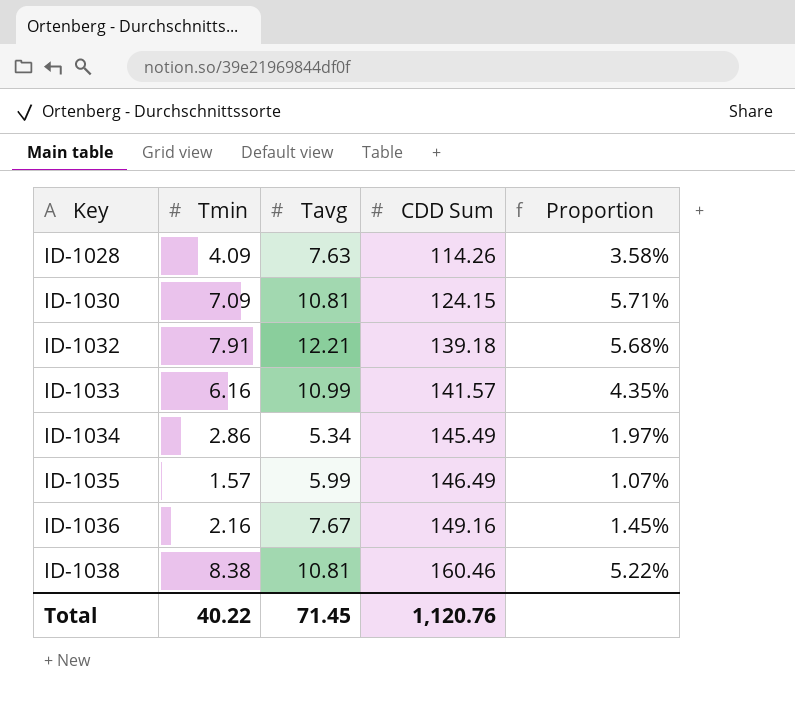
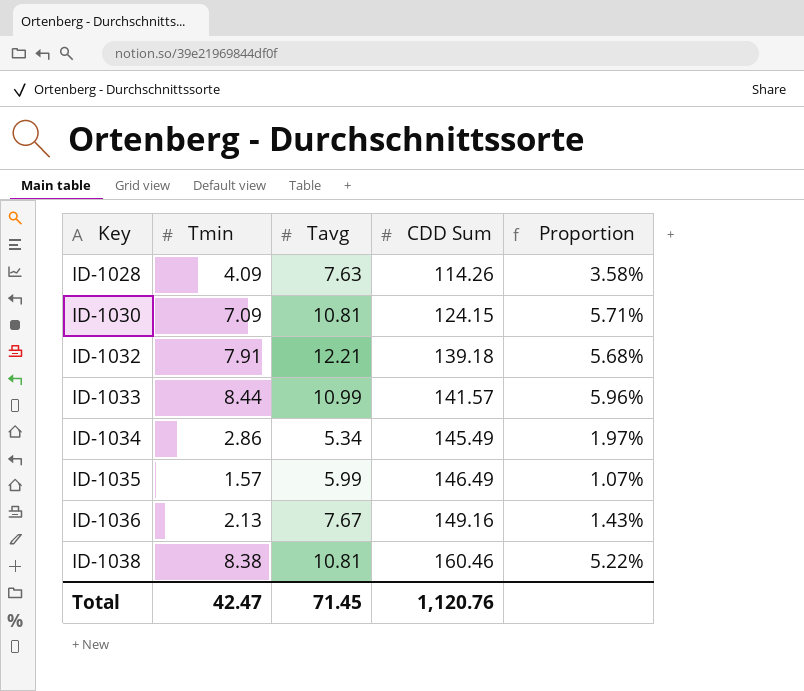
ID-1033 | Tmin: 6.16 -> 8.44
ID-1033 | Proportion: 4.35% -> 5.96%
ID-1036 | Tmin: 2.16 -> 2.13
ID-1036 | Proportion: 1.45% -> 1.43%
Total | Tmin: 40.22 -> 42.47

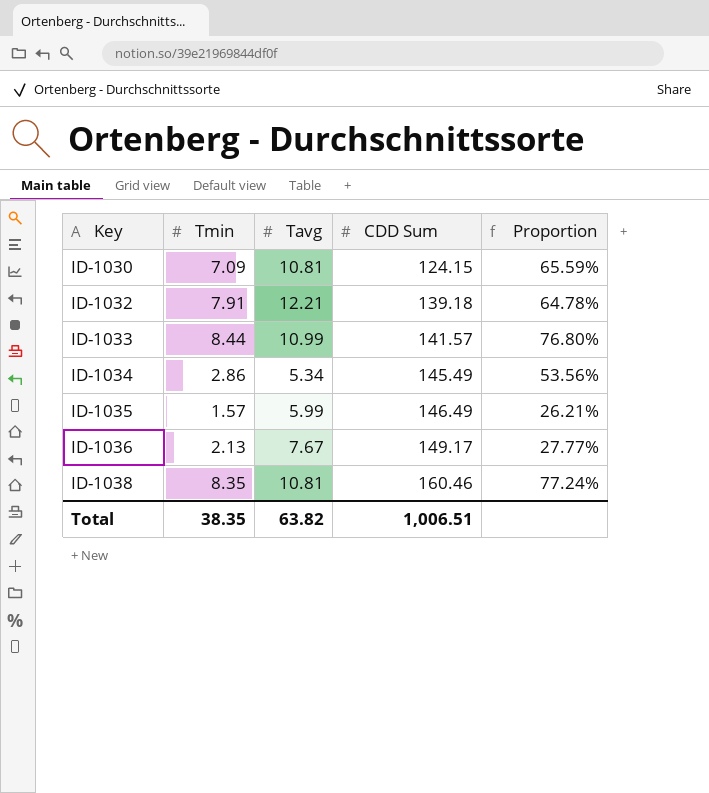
column Proportion | formula: [Tmin] / [CDD Sum] -> [Tmin] / [Tavg]
row ID-1028: 4.09 | 7.63 | 114.26 | 3.58% -> none
ID-1036 | CDD Sum: 149.16 -> 149.17
ID-1038 | Tmin: 8.38 -> 8.35
Total | Tmin: 42.47 -> 38.35
Total | Tavg: 71.45 -> 63.82
Total | CDD Sum: 1,120.76 -> 1,006.51

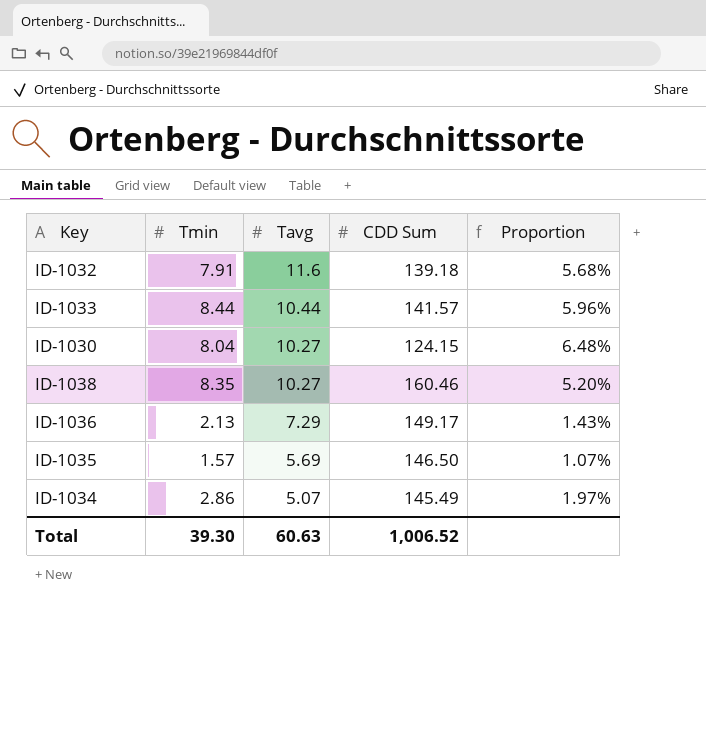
row order: Key ascending -> Tavg descending
column Proportion | formula: [Tmin] / [Tavg] -> [Tmin] / [CDD Sum]
ID-1032 | Tavg: 12.21 -> 11.6
ID-1033 | Tavg: 10.99 -> 10.44
ID-1030 | Tmin: 7.09 -> 8.04
ID-1030 | Tavg: 10.81 -> 10.27
ID-1038 | Tavg: 10.81 -> 10.27
ID-1036 | Tavg: 7.67 -> 7.29
ID-1035 | Tavg: 5.99 -> 5.69
ID-1035 | CDD Sum: 146.49 -> 146.50
ID-1034 | Tavg: 5.34 -> 5.07
Total | Tmin: 38.35 -> 39.30
Total | Tavg: 63.82 -> 60.63
Total | CDD Sum: 1,006.51 -> 1,006.52

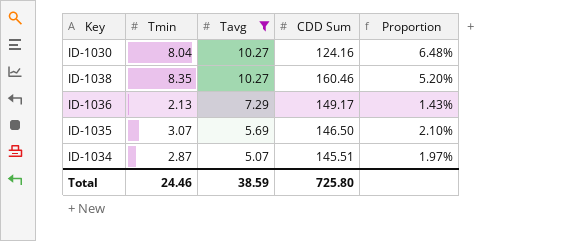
filter: none -> Tavg <= 10.27
ID-1030 | CDD Sum: 124.15 -> 124.16
ID-1035 | Tmin: 1.57 -> 3.07
ID-1035 | Proportion: 1.07% -> 2.10%
ID-1034 | Tmin: 2.86 -> 2.87
ID-1034 | CDD Sum: 145.49 -> 145.51
Total | Tmin: 39.30 -> 24.46
Total | Tavg: 60.63 -> 38.59
Total | CDD Sum: 1,006.52 -> 725.80

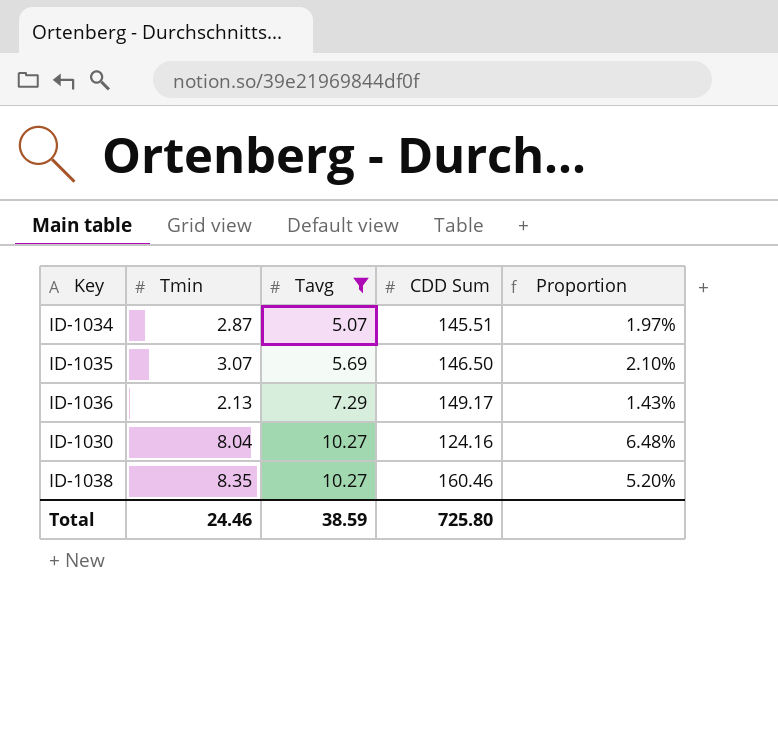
row order: Tavg descending -> Tavg ascending

